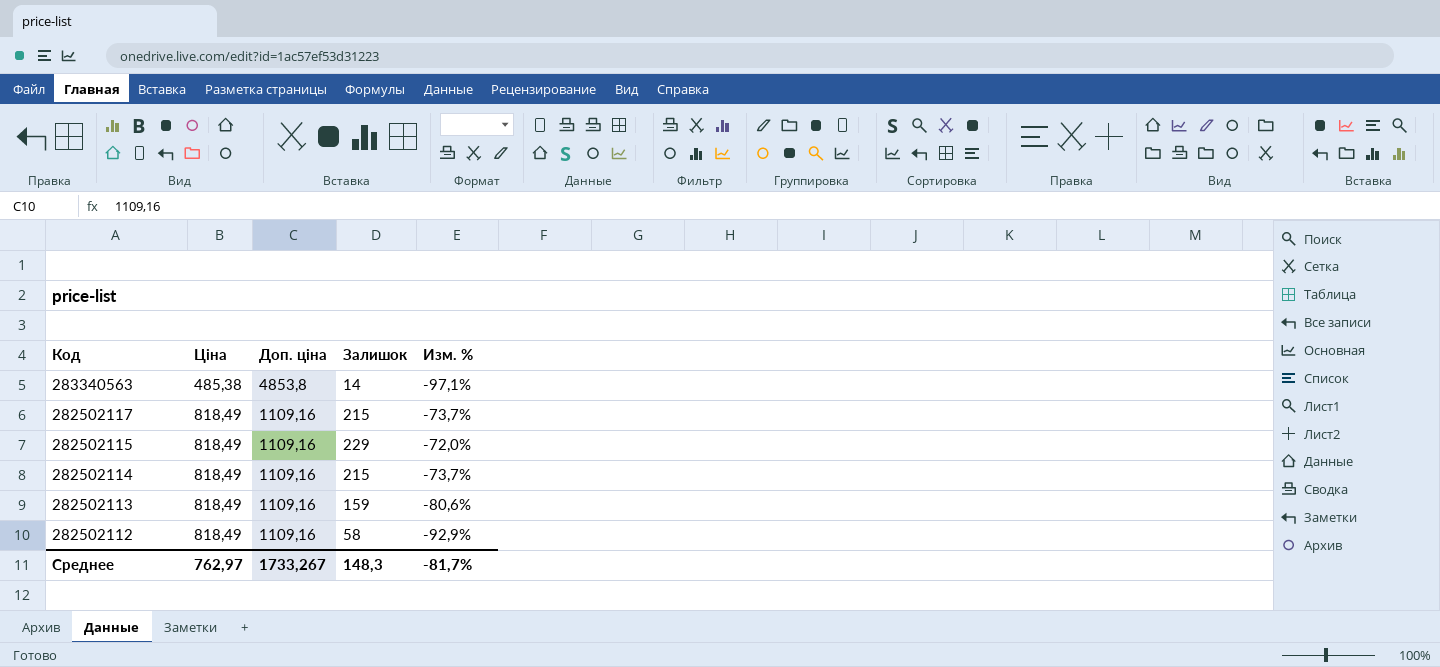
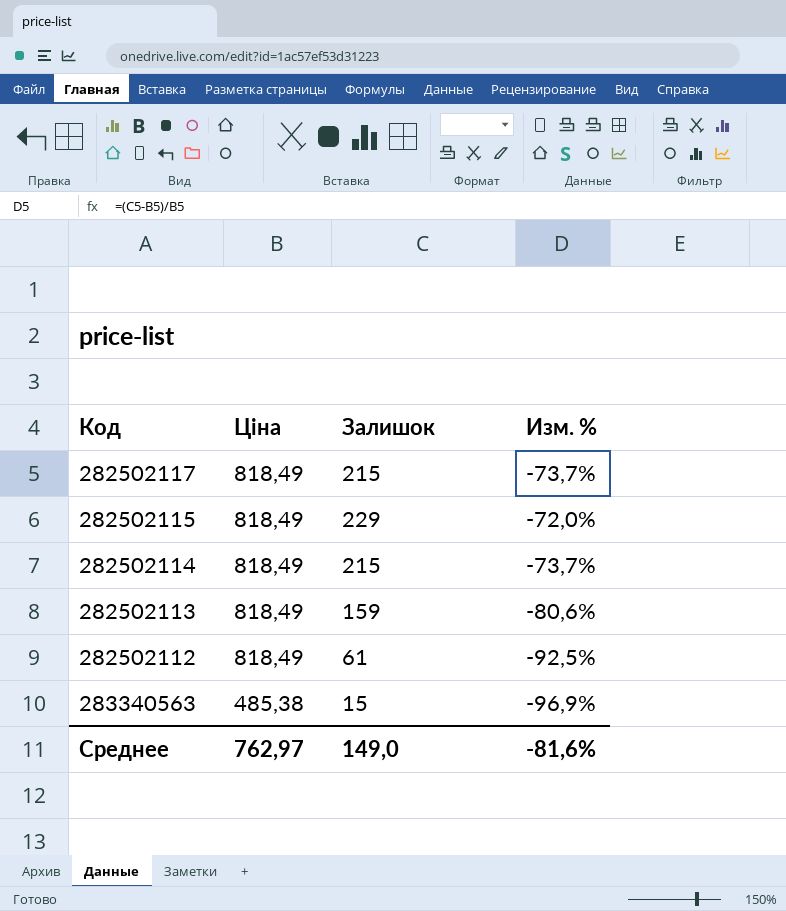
row order: Код descending -> Ціна descending
column Доп. ціна | position: 3 -> none
282502112 | Залишок: 58 -> 61
282502112 | Изм. %: -92,9% -> -92,5%
283340563 | Залишок: 14 -> 15
283340563 | Изм. %: -97,1% -> -96,9%
Среднее | Залишок: 148,3 -> 149,0
Среднее | Изм. %: -81,7% -> -81,6%

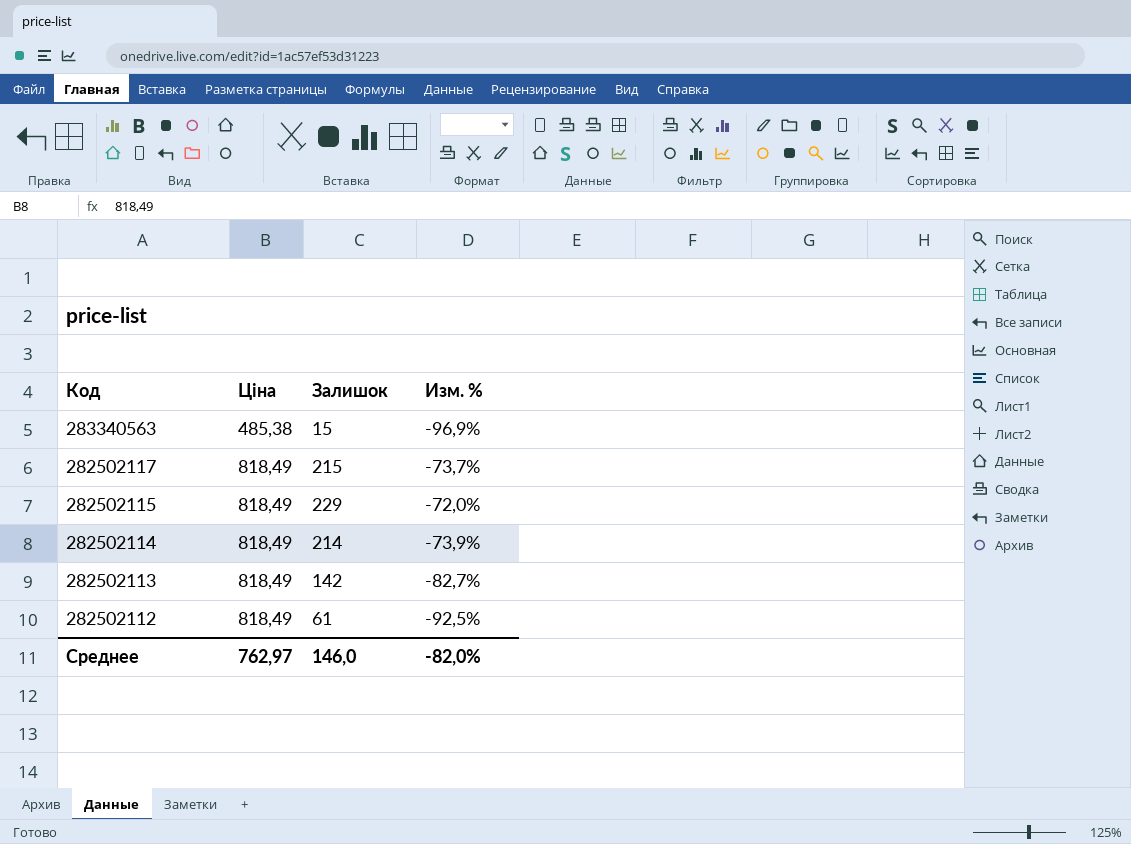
row order: Ціна descending -> Код descending
282502114 | Залишок: 215 -> 214
282502114 | Изм. %: -73,7% -> -73,9%
282502113 | Залишок: 159 -> 142
282502113 | Изм. %: -80,6% -> -82,7%
Среднее | Залишок: 149,0 -> 146,0
Среднее | Изм. %: -81,6% -> -82,0%

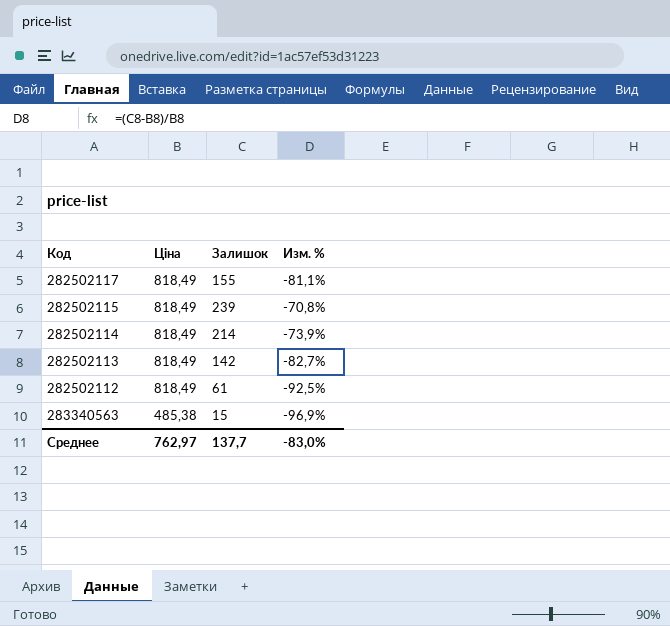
row order: Код descending -> Ціна descending
282502117 | Залишок: 215 -> 155
282502117 | Изм. %: -73,7% -> -81,1%
282502115 | Залишок: 229 -> 239
282502115 | Изм. %: -72,0% -> -70,8%
Среднее | Залишок: 146,0 -> 137,7
Среднее | Изм. %: -82,0% -> -83,0%

